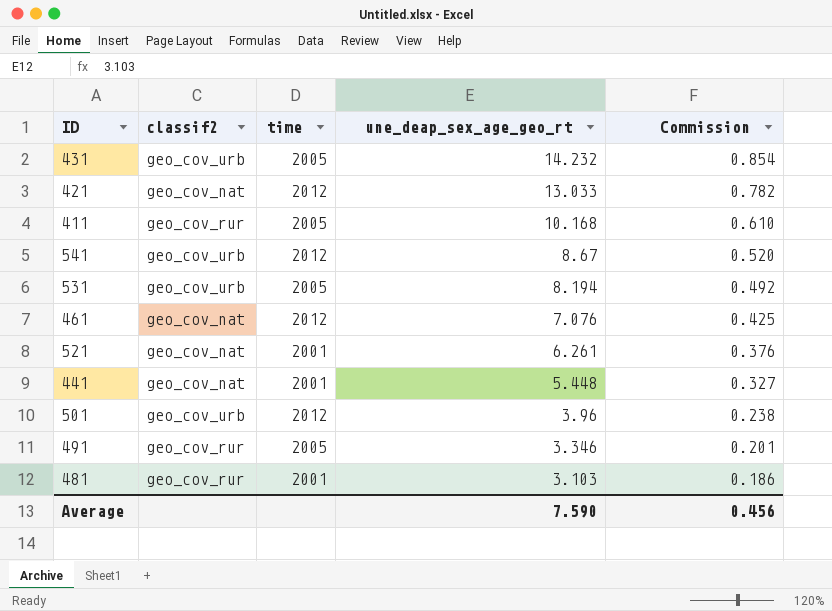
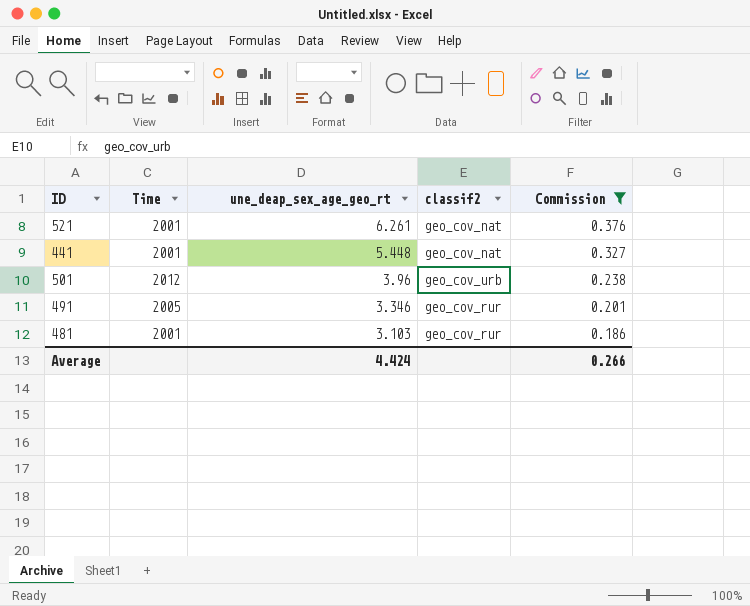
filter: none -> Commission <= 0.376
column name: time -> Time
column classif2 | position: 2 -> 4
Average | une_deap_sex_age_geo_rt: 7.590 -> 4.424
Average | Commission: 0.456 -> 0.266

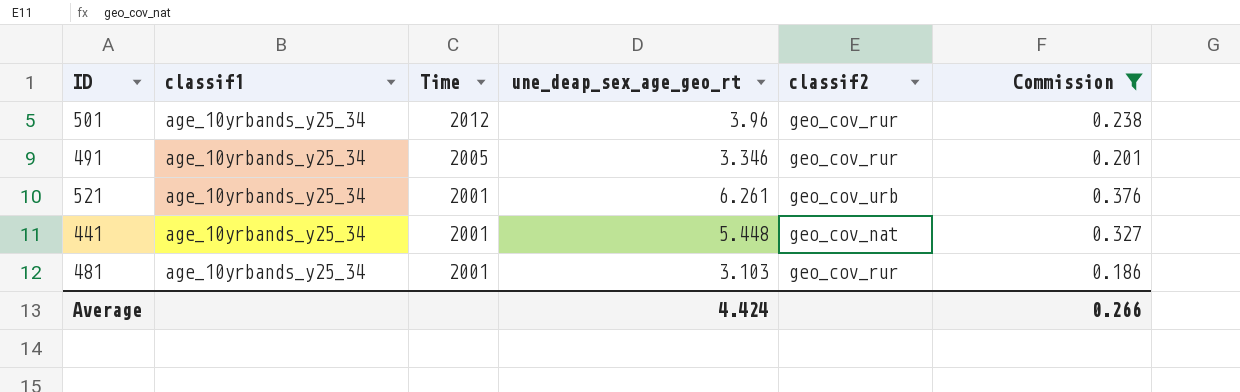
row order: une_deap_sex_age_geo_rt descending -> Time descending
column classif1 | position: none -> 2
501 | classif2: geo_cov_urb -> geo_cov_rur
521 | classif2: geo_cov_nat -> geo_cov_urb

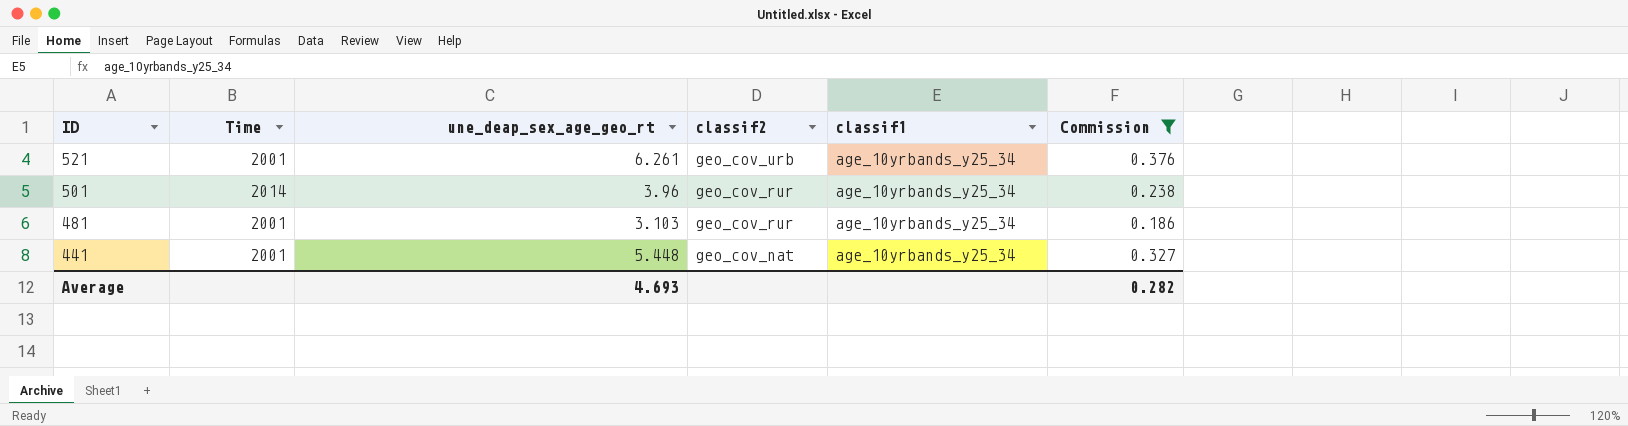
row order: Time descending -> ID descending
column classif1 | position: 2 -> 5
row 491: age_10yrbands_y25_34 | 2005 | 3.346 | geo_cov_rur | 0.201 -> none
501 | Time: 2012 -> 2014
Average | une_deap_sex_age_geo_rt: 4.424 -> 4.693
Average | Commission: 0.266 -> 0.282

